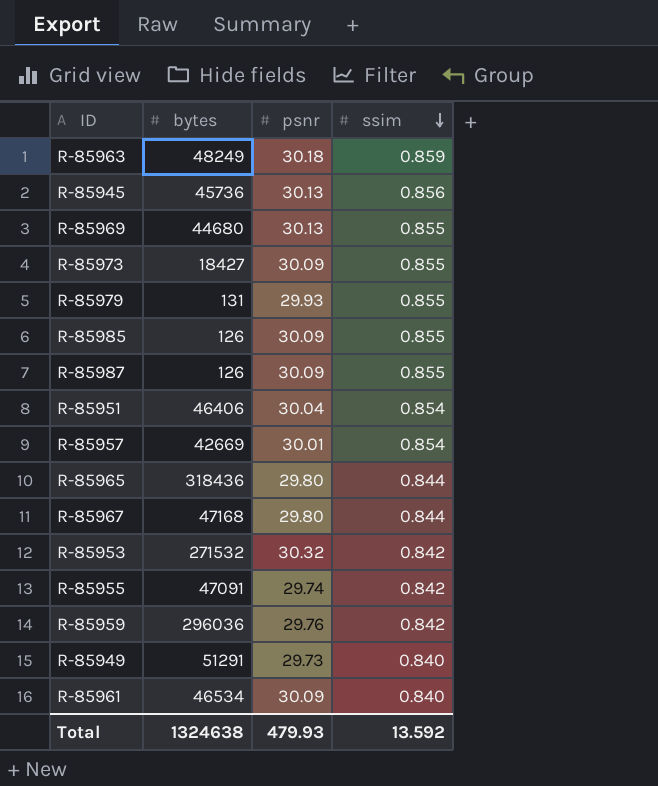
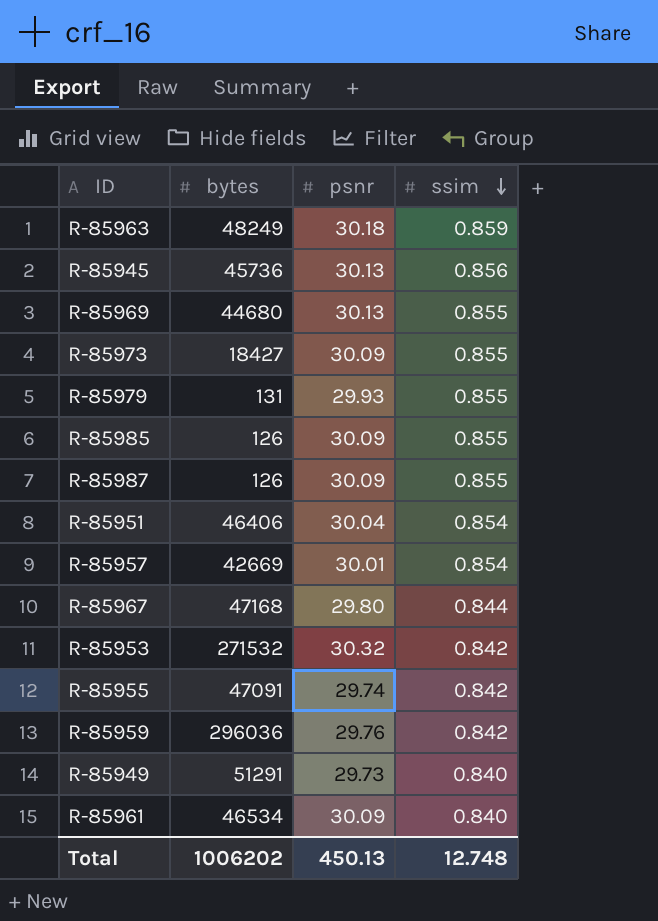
row R-85965: 318436 | 29.80 | 0.844 -> none
Total | bytes: 1324638 -> 1006202
Total | psnr: 479.93 -> 450.13
Total | ssim: 13.592 -> 12.748

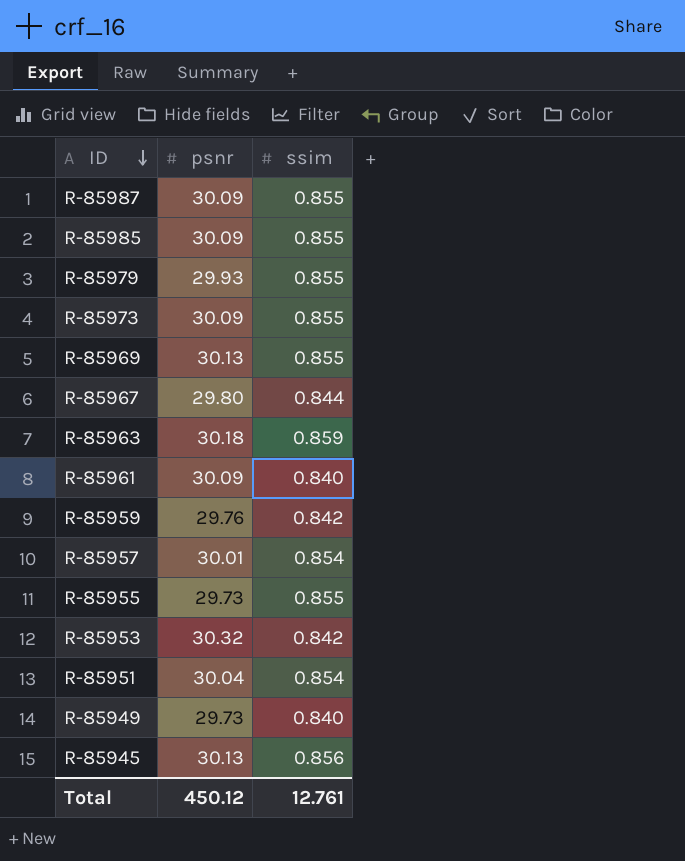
row order: ssim descending -> ID descending
column bytes | position: 2 -> none
R-85955 | psnr: 29.74 -> 29.73
R-85955 | ssim: 0.842 -> 0.855
Total | psnr: 450.13 -> 450.12
Total | ssim: 12.748 -> 12.761

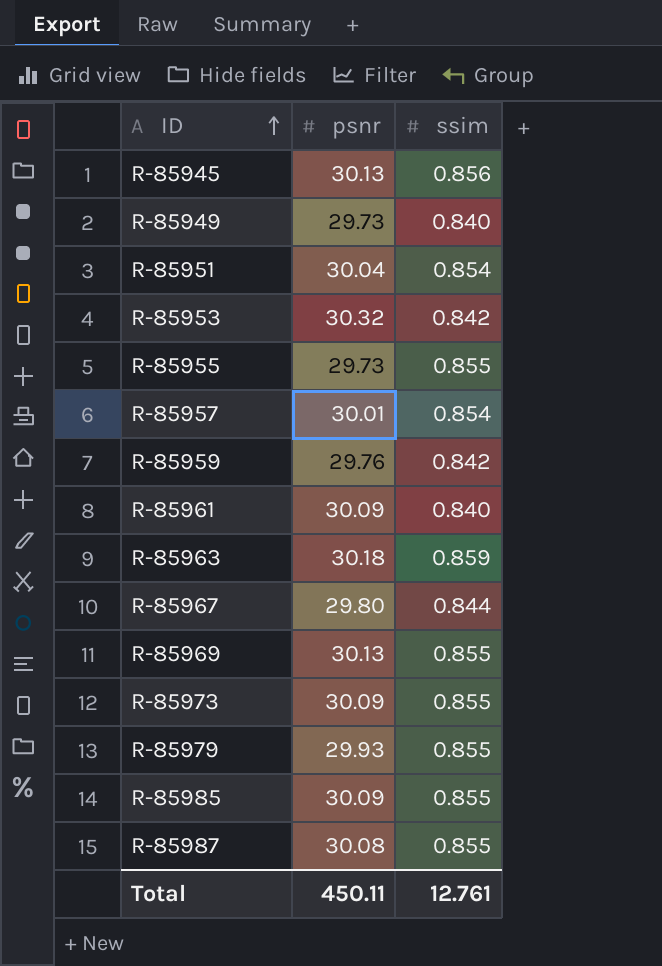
row order: ID descending -> ID ascending
R-85987 | psnr: 30.09 -> 30.08
Total | psnr: 450.12 -> 450.11

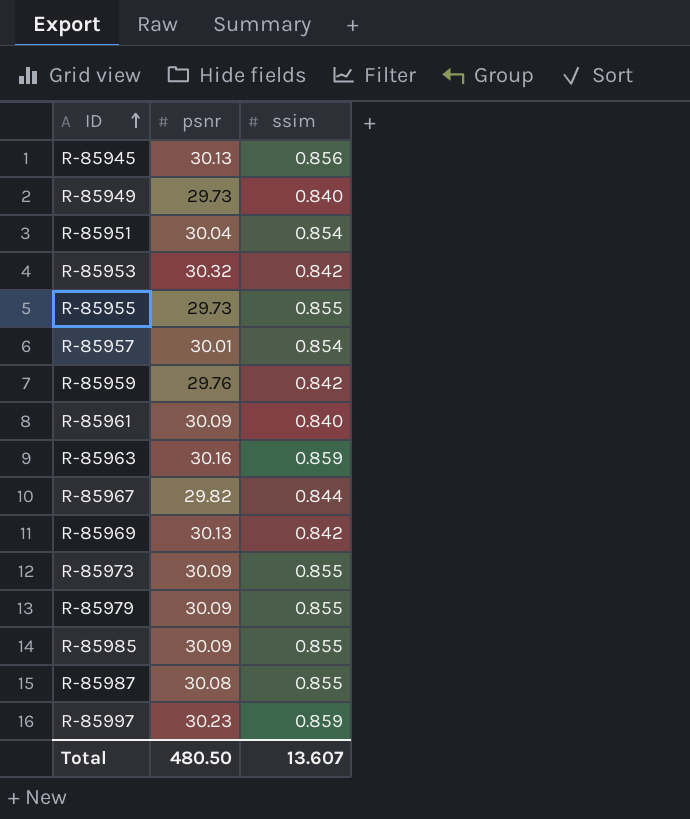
R-85963 | psnr: 30.18 -> 30.16
R-85967 | psnr: 29.80 -> 29.82
R-85969 | ssim: 0.855 -> 0.842
R-85979 | psnr: 29.93 -> 30.09
row R-85997: none -> 30.23 | 0.859
Total | psnr: 450.11 -> 480.50
Total | ssim: 12.761 -> 13.607

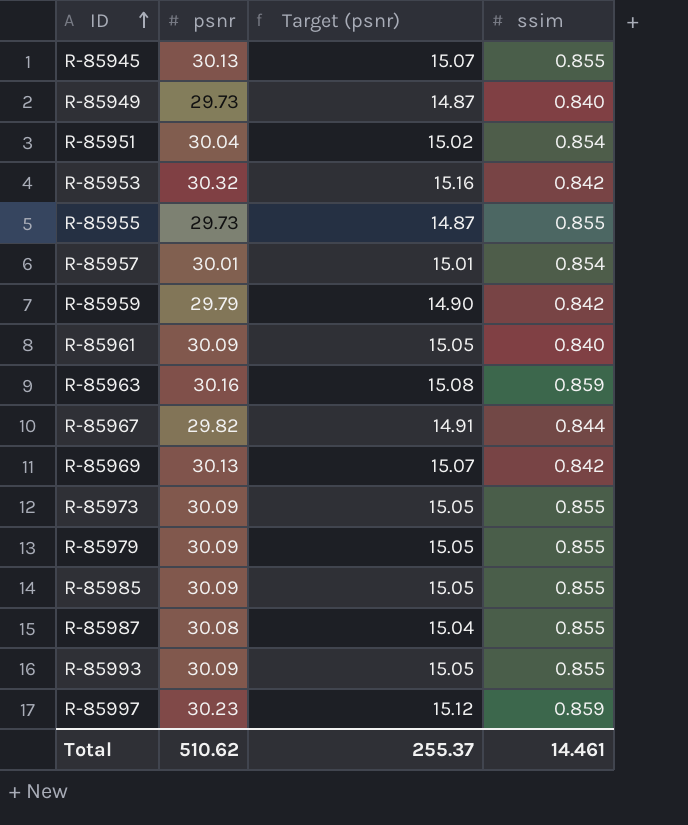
column Target (psnr) | formula: none -> [psnr] * 0.5
R-85945 | ssim: 0.856 -> 0.855
R-85959 | psnr: 29.76 -> 29.79
row R-85993: none -> 30.09 | 15.05 | 0.855
Total | psnr: 480.50 -> 510.62
Total | ssim: 13.607 -> 14.461

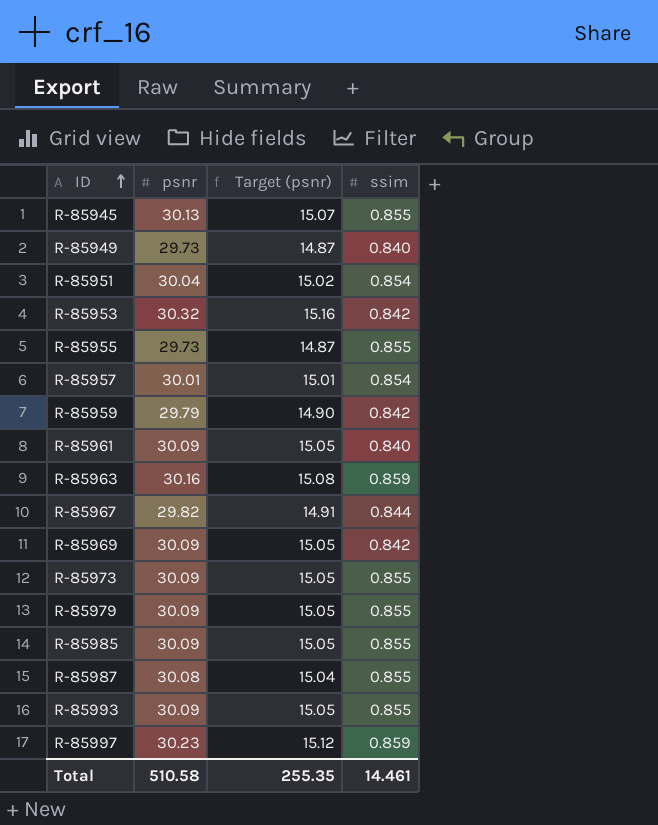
R-85969 | psnr: 30.13 -> 30.09
R-85969 | Target (psnr): 15.07 -> 15.05
Total | psnr: 510.62 -> 510.58
Total | Target (psnr): 255.37 -> 255.35

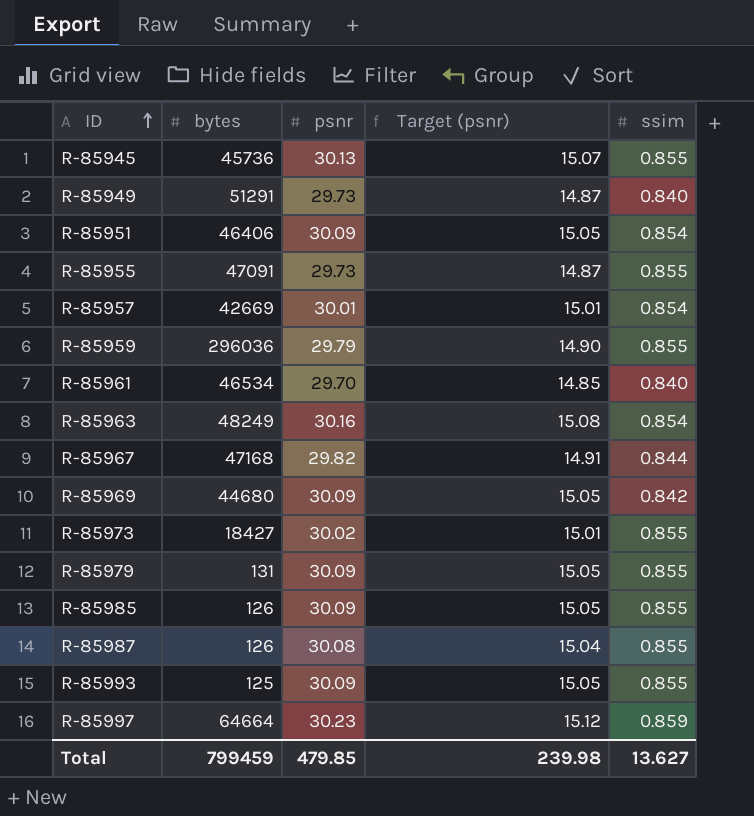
column bytes | position: none -> 2
row R-85953: 30.32 | 15.16 | 0.842 -> none
R-85951 | psnr: 30.04 -> 30.09
R-85951 | Target (psnr): 15.02 -> 15.05
R-85959 | ssim: 0.842 -> 0.855
R-85961 | psnr: 30.09 -> 29.70
R-85961 | Target (psnr): 15.05 -> 14.85
R-85963 | ssim: 0.859 -> 0.854
R-85973 | psnr: 30.09 -> 30.02
R-85973 | Target (psnr): 15.05 -> 15.01
Total | psnr: 510.58 -> 479.85
Total | Target (psnr): 255.35 -> 239.98
Total | ssim: 14.461 -> 13.627

